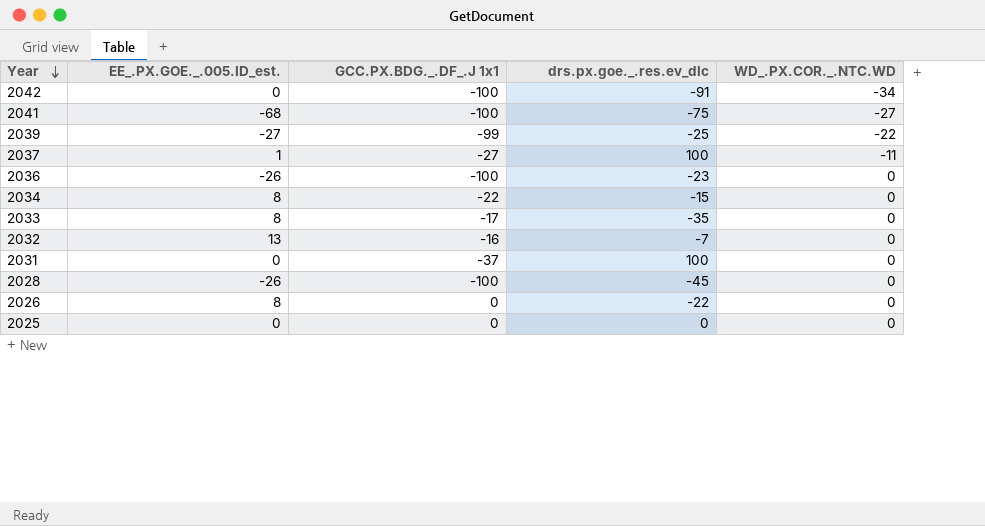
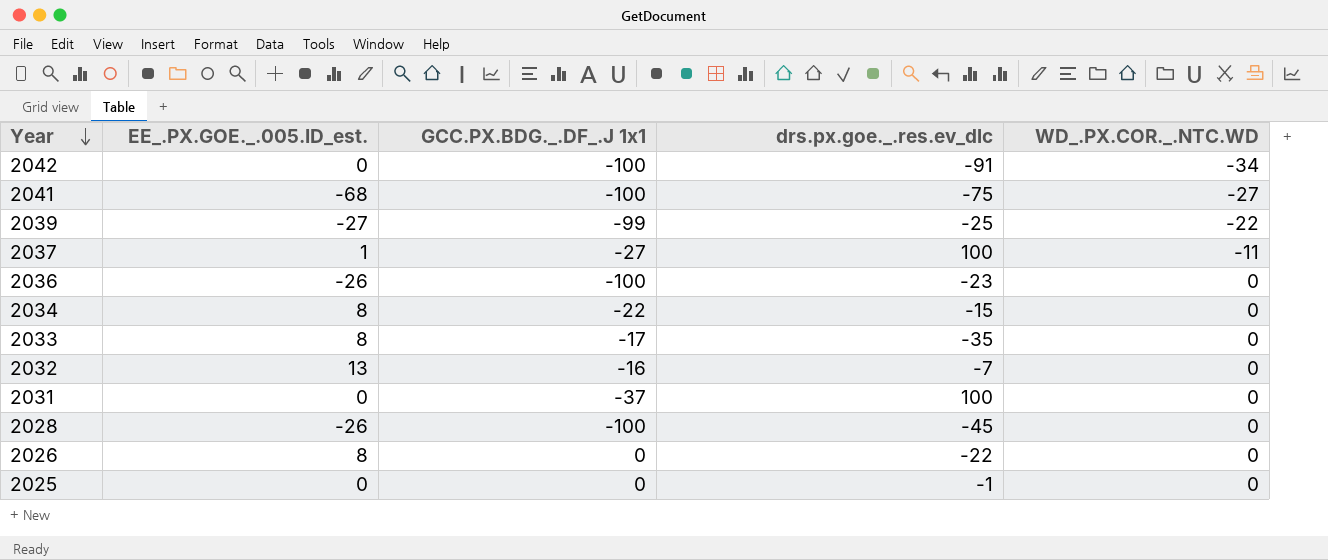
2025 | drs.px.goe._.res.ev_dlc: 0 -> -1

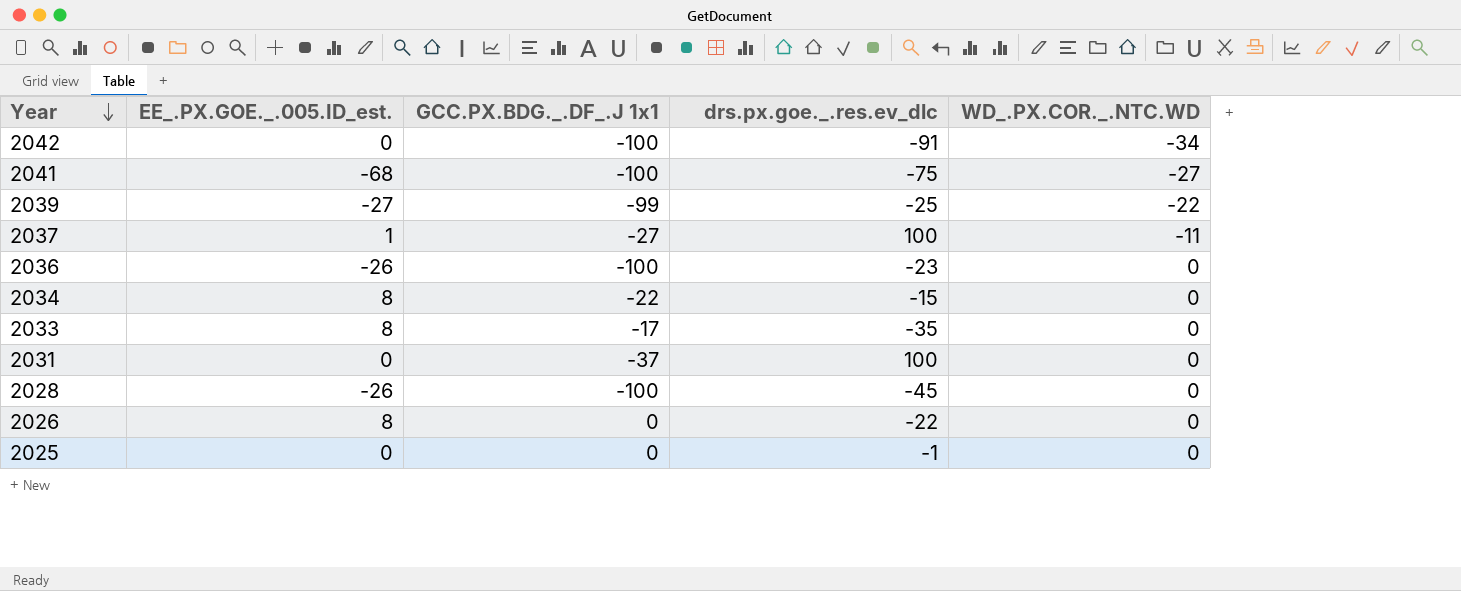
row 2032: 13 | -16 | -7 | 0 -> none

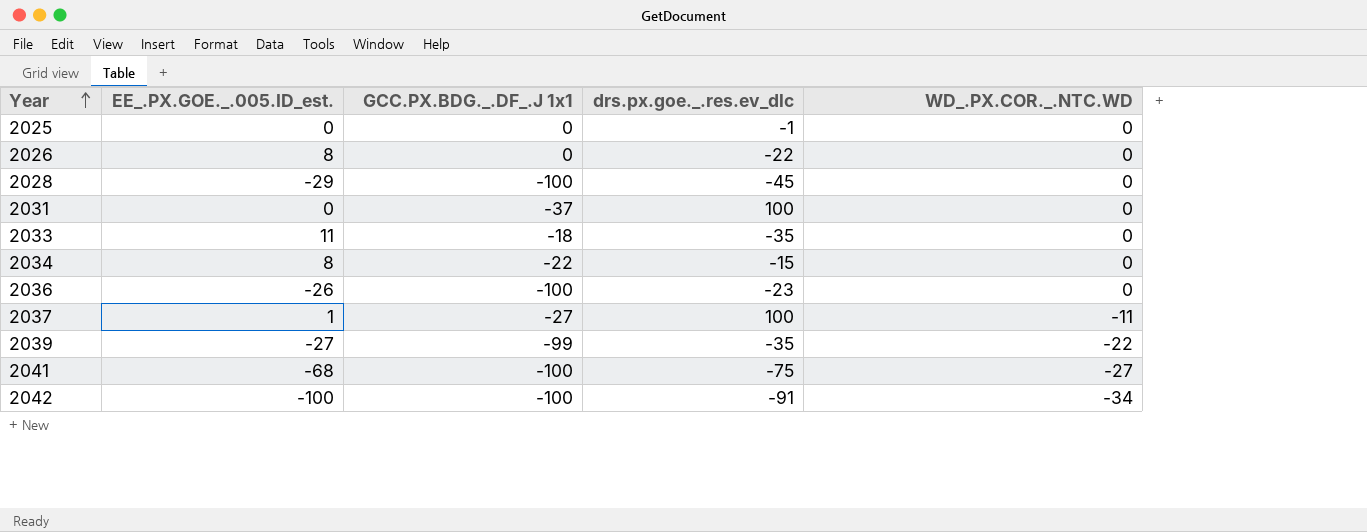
row order: Year descending -> Year ascending
2028 | EE_.PX.GOE._.005.ID_est.: -26 -> -29
2033 | EE_.PX.GOE._.005.ID_est.: 8 -> 11
2033 | GCC.PX.BDG._.DF_.J 1x1: -17 -> -18
2039 | drs.px.goe._.res.ev_dlc: -25 -> -35
2042 | EE_.PX.GOE._.005.ID_est.: 0 -> -100

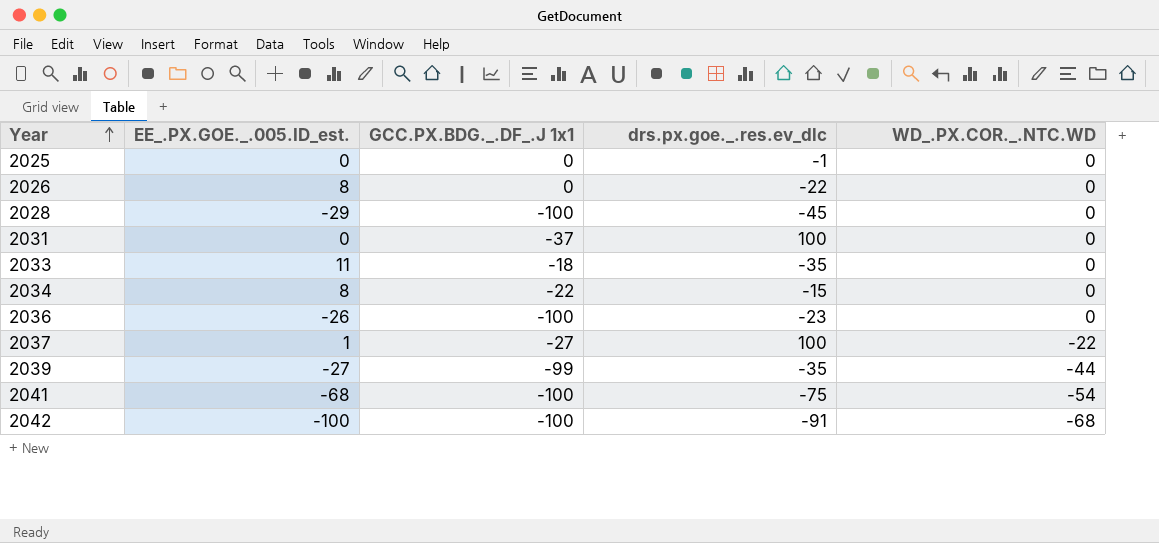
2037 | WD_.PX.COR._.NTC.WD: -11 -> -22
2039 | WD_.PX.COR._.NTC.WD: -22 -> -44
2041 | WD_.PX.COR._.NTC.WD: -27 -> -54
2042 | WD_.PX.COR._.NTC.WD: -34 -> -68

